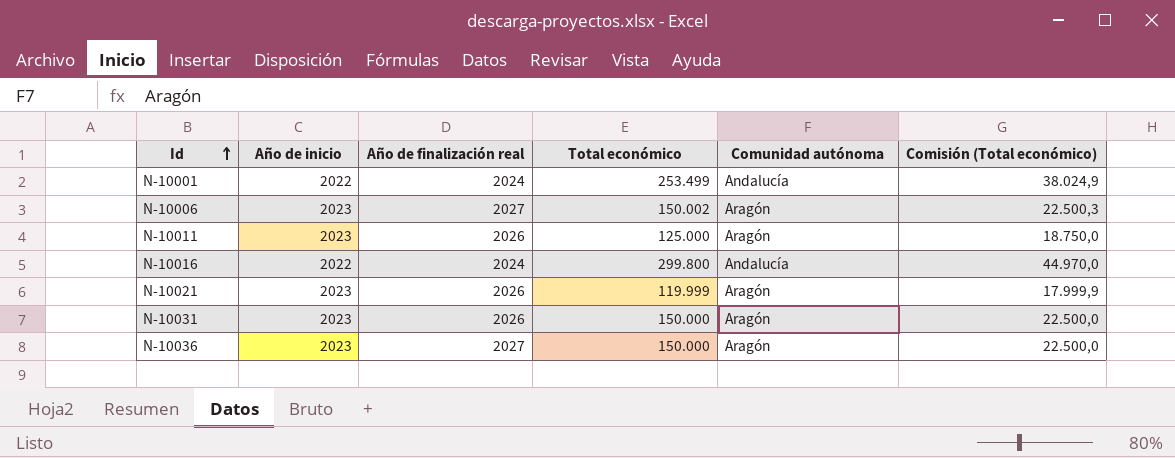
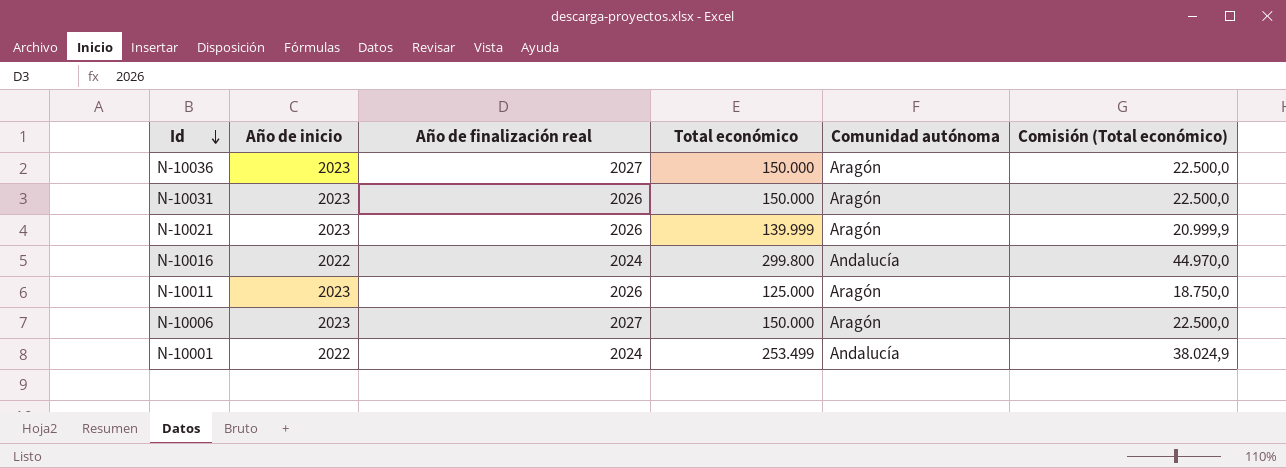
row order: Id ascending -> Id descending
N-10021 | Total económico: 119.999 -> 139.999
N-10021 | Comisión (Total económico): 17.999,9 -> 20.999,9
N-10006 | Total económico: 150.002 -> 150.000
N-10006 | Comisión (Total económico): 22.500,3 -> 22.500,0

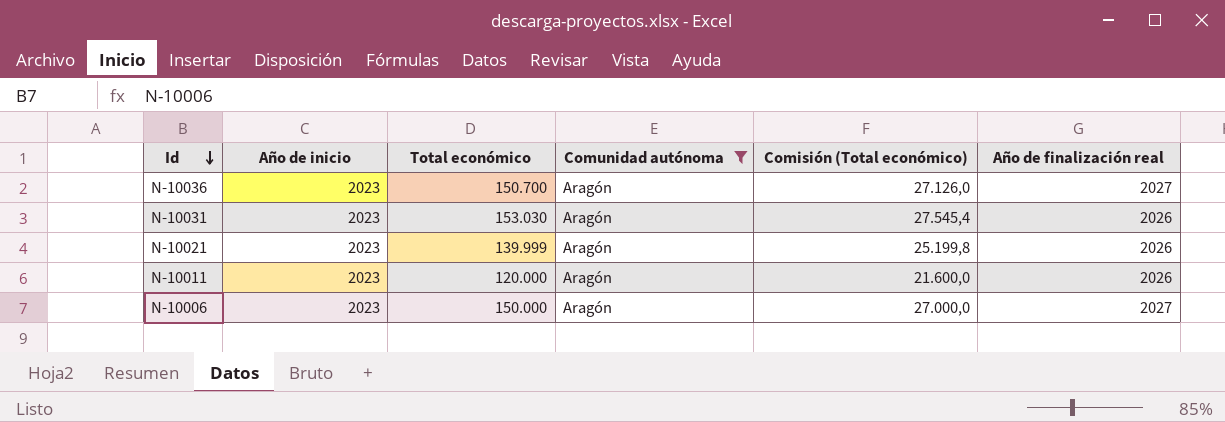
filter: none -> Comunidad autónoma = Aragón
column Comisión (Total económico) | formula: [Total económico] * 0,15 -> [Total económico] * 0,18
column Año de finalización real | position: 3 -> 6
N-10036 | Total económico: 150.000 -> 150.700
N-10031 | Total económico: 150.000 -> 153.030
N-10011 | Total económico: 125.000 -> 120.000

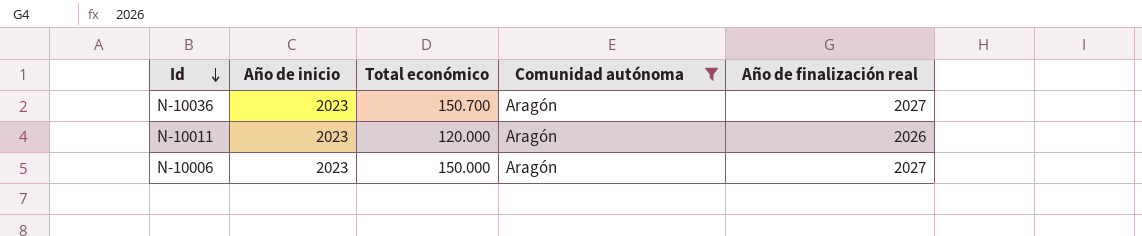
column Comisión (Total económico) | formula: [Total económico] * 0,18 -> none
row N-10031: 2023 | 153.030 | Aragón | 27.545,4 | 2026 -> none
row N-10021: 2023 | 139.999 | Aragón | 25.199,8 | 2026 -> none

